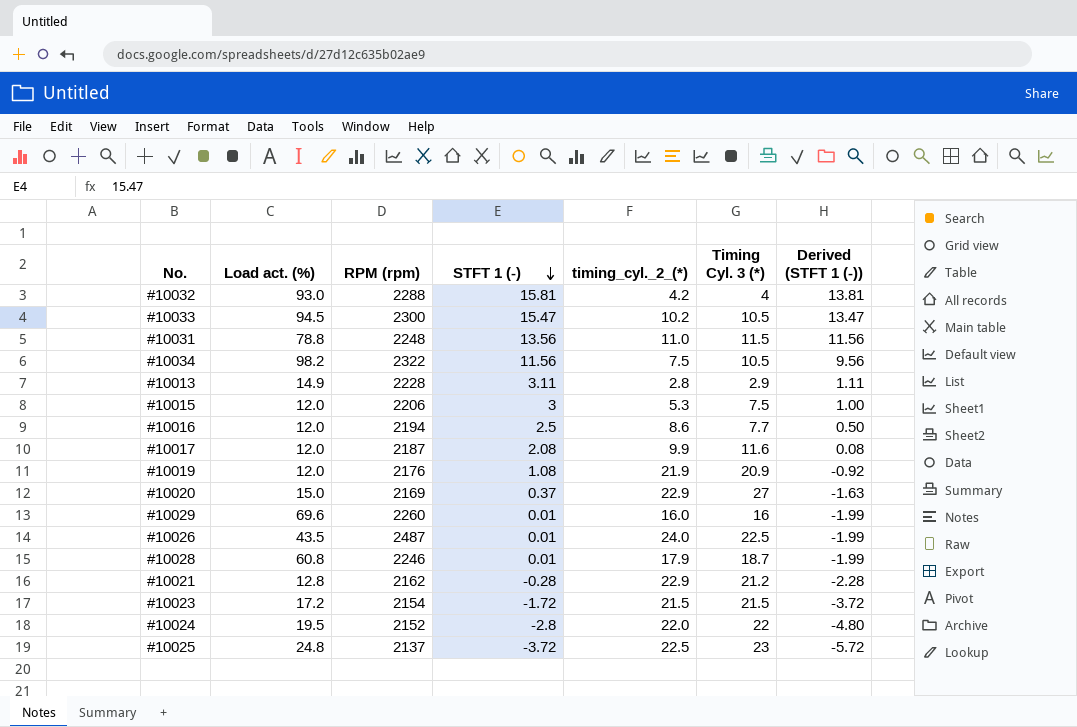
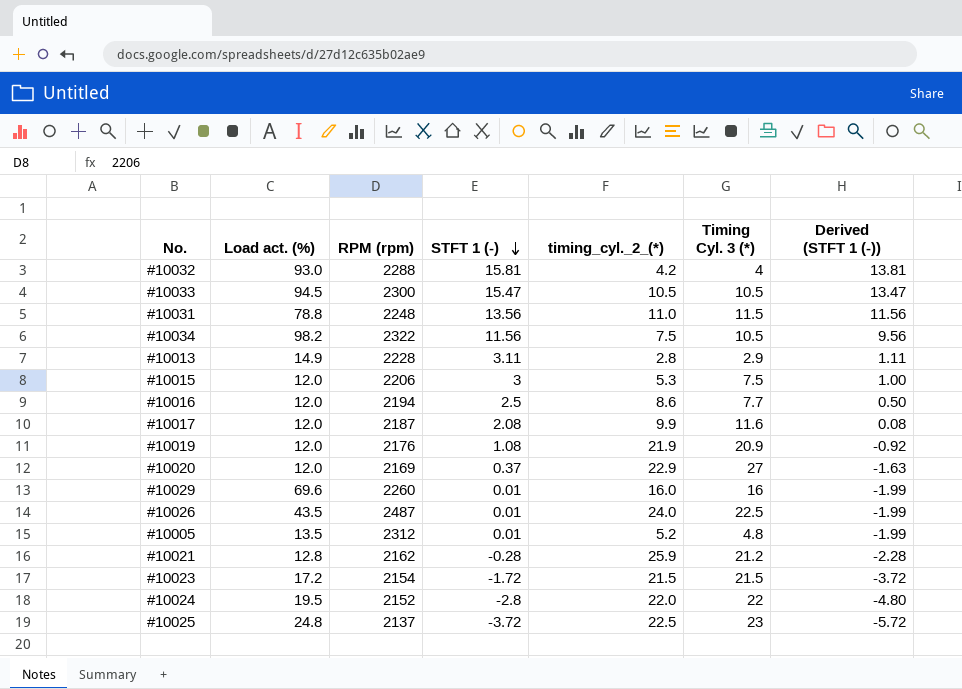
row #10028: 60.8 | 2246 | 0.01 | 17.9 | 18.7 | -1.99 -> none
#10033 | timing_cyl._2_(*): 10.2 -> 10.5
#10020 | Load act. (%): 15.0 -> 12.0
row #10005: none -> 13.5 | 2312 | 0.01 | 5.2 | 4.8 | -1.99
#10021 | timing_cyl._2_(*): 22.9 -> 25.9

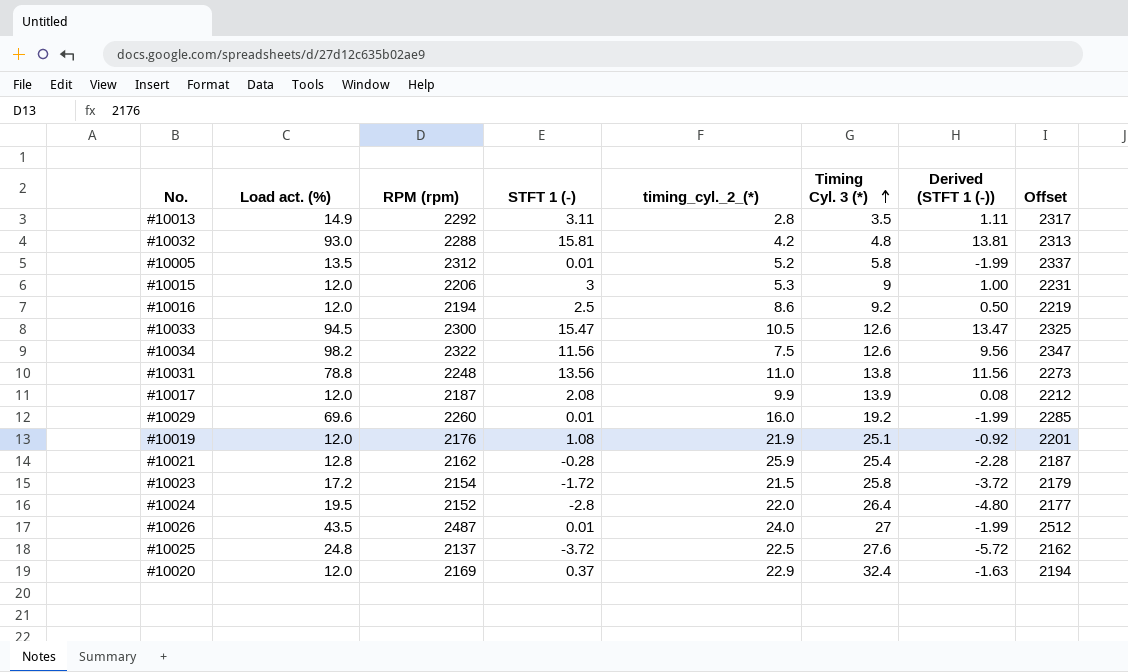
row order: STFT 1 (-) descending -> Timing Cyl. 3 (*) ascending
column Offset | formula: none -> [RPM (rpm)] + 25
#10013 | RPM (rpm): 2228 -> 2292
#10013 | Timing Cyl. 3 (*): 2.9 -> 3.5
#10032 | Timing Cyl. 3 (*): 4 -> 4.8
#10005 | Timing Cyl. 3 (*): 4.8 -> 5.8
#10015 | Timing Cyl. 3 (*): 7.5 -> 9
#10016 | Timing Cyl. 3 (*): 7.7 -> 9.2
#10033 | Timing Cyl. 3 (*): 10.5 -> 12.6
#10034 | Timing Cyl. 3 (*): 10.5 -> 12.6
#10031 | Timing Cyl. 3 (*): 11.5 -> 13.8
#10017 | Timing Cyl. 3 (*): 11.6 -> 13.9
#10029 | Timing Cyl. 3 (*): 16 -> 19.2
#10019 | Timing Cyl. 3 (*): 20.9 -> 25.1
#10021 | Timing Cyl. 3 (*): 21.2 -> 25.4
#10023 | Timing Cyl. 3 (*): 21.5 -> 25.8
#10024 | Timing Cyl. 3 (*): 22 -> 26.4
#10026 | Timing Cyl. 3 (*): 22.5 -> 27
#10025 | Timing Cyl. 3 (*): 23 -> 27.6
#10020 | Timing Cyl. 3 (*): 27 -> 32.4

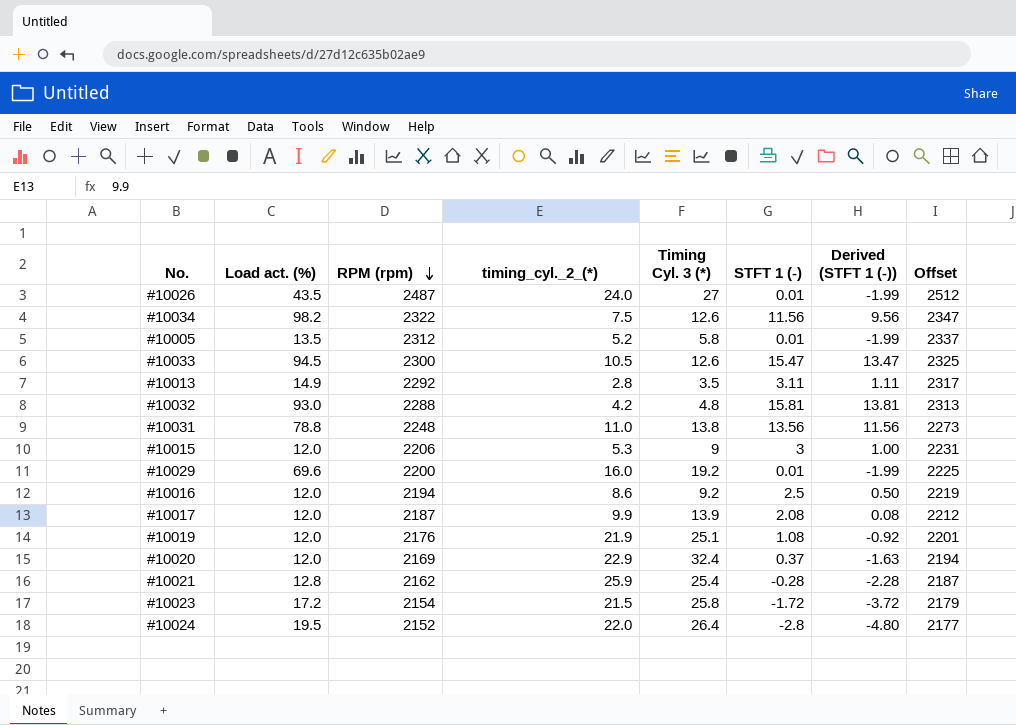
row order: Timing Cyl. 3 (*) ascending -> RPM (rpm) descending
column STFT 1 (-) | position: 4 -> 6
row #10025: 24.8 | 2137 | -3.72 | 22.5 | 27.6 | -5.72 | 2162 -> none
#10029 | RPM (rpm): 2260 -> 2200
#10029 | Offset: 2285 -> 2225

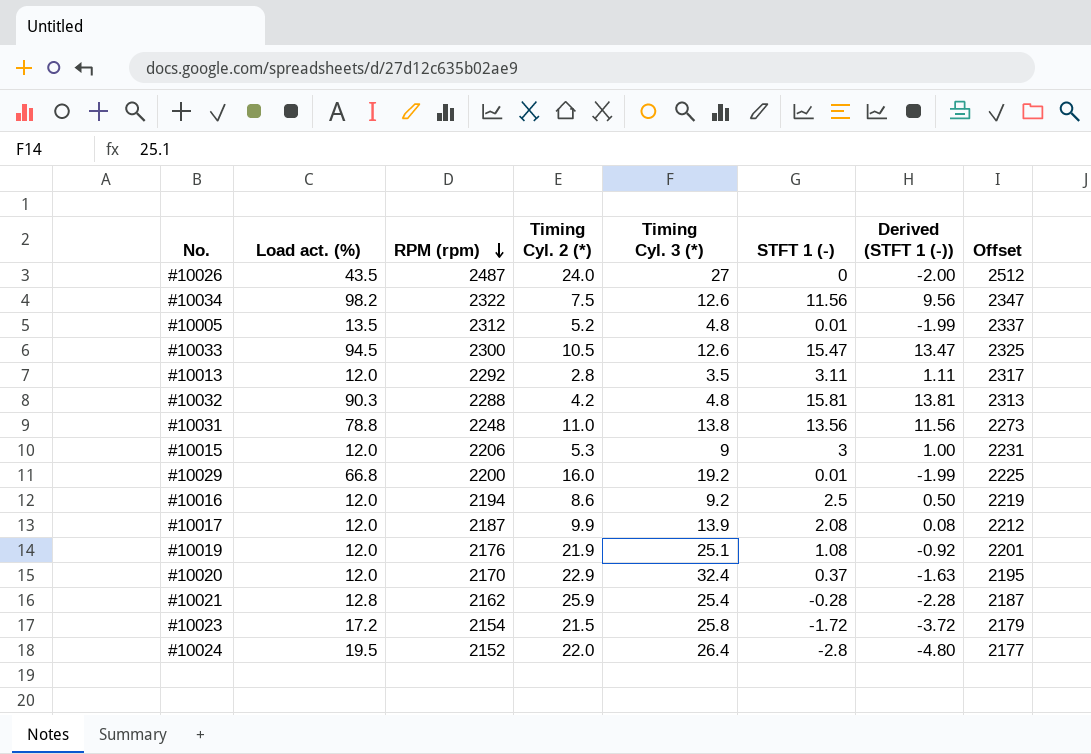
column name: timing_cyl._2_(*) -> Timing Cyl. 2 (*)
#10026 | STFT 1 (-): 0.01 -> 0
#10026 | Derived (STFT 1 (-)): -1.99 -> -2.00
#10005 | Timing Cyl. 3 (*): 5.8 -> 4.8
#10013 | Load act. (%): 14.9 -> 12.0
#10032 | Load act. (%): 93.0 -> 90.3
#10029 | Load act. (%): 69.6 -> 66.8
#10020 | RPM (rpm): 2169 -> 2170
#10020 | Offset: 2194 -> 2195

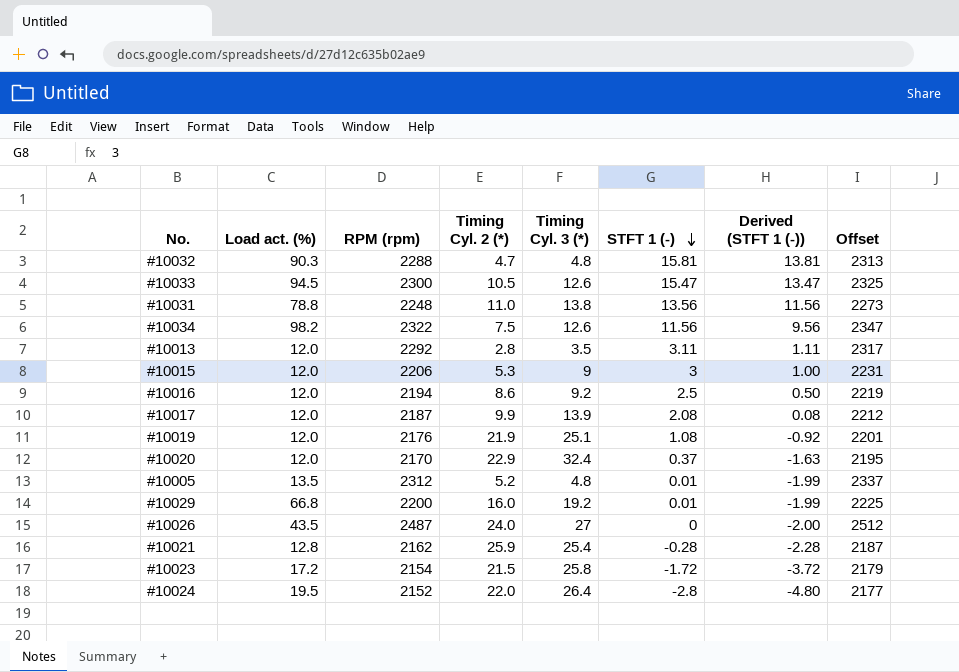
row order: RPM (rpm) descending -> STFT 1 (-) descending
#10032 | Timing Cyl. 2 (*): 4.2 -> 4.7

